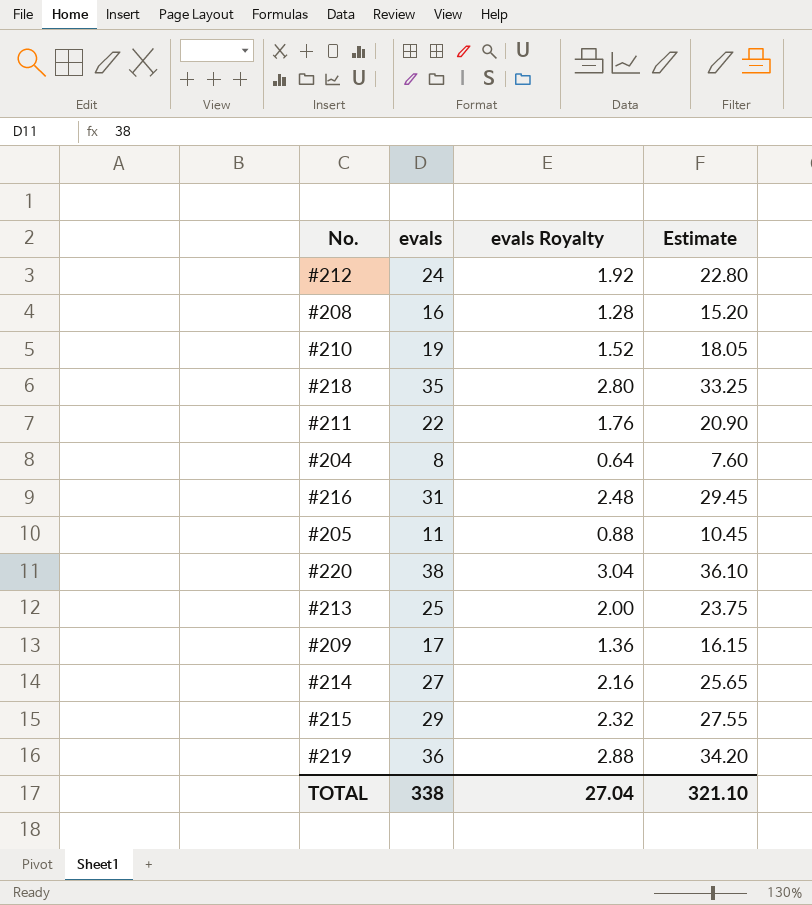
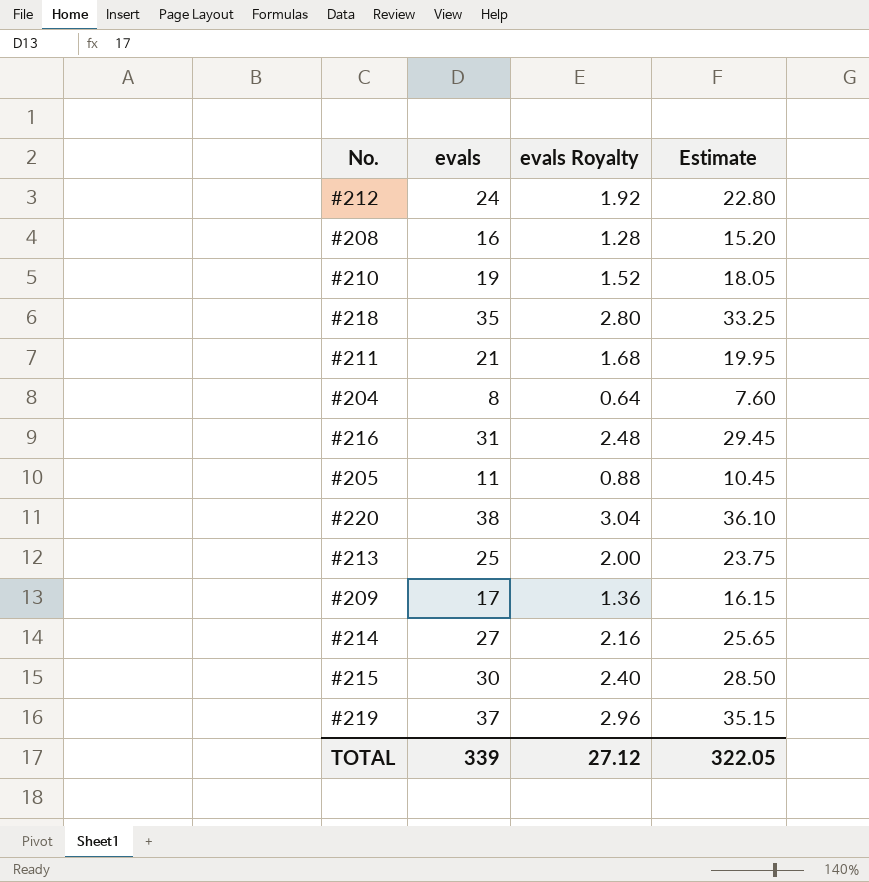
#211 | evals: 22 -> 21
#211 | evals Royalty: 1.76 -> 1.68
#211 | Estimate: 20.90 -> 19.95
#215 | evals: 29 -> 30
#215 | evals Royalty: 2.32 -> 2.40
#215 | Estimate: 27.55 -> 28.50
#219 | evals: 36 -> 37
#219 | evals Royalty: 2.88 -> 2.96
#219 | Estimate: 34.20 -> 35.15
TOTAL | evals: 338 -> 339
TOTAL | evals Royalty: 27.04 -> 27.12
TOTAL | Estimate: 321.10 -> 322.05

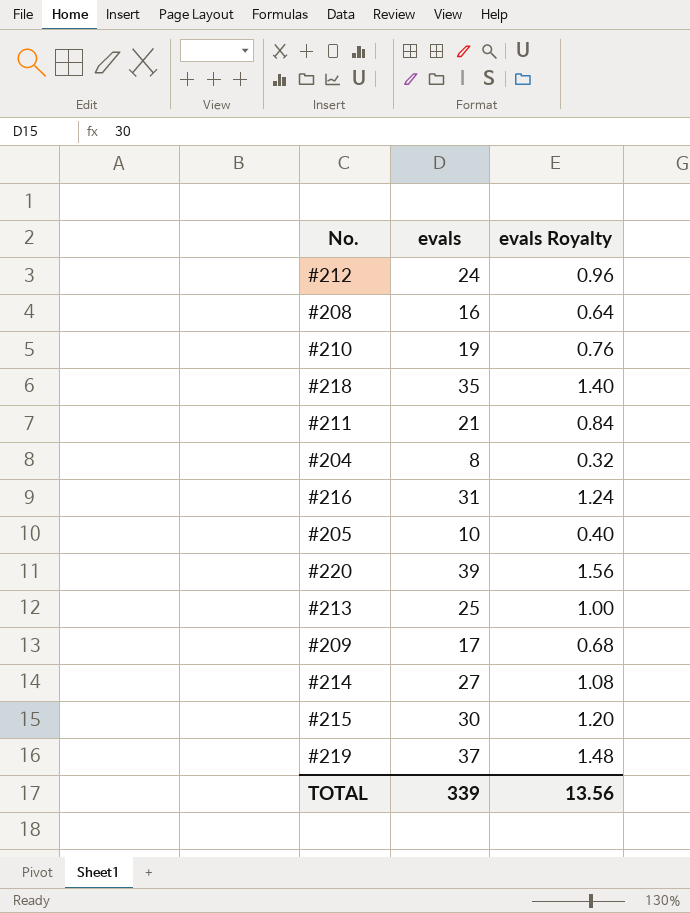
column Estimate | formula: [evals] * 0.95 -> none
column evals Royalty | formula: [evals] * 0.08 -> [evals] * 0.04
#205 | evals: 11 -> 10
#220 | evals: 38 -> 39
TOTAL | evals Royalty: 27.12 -> 13.56

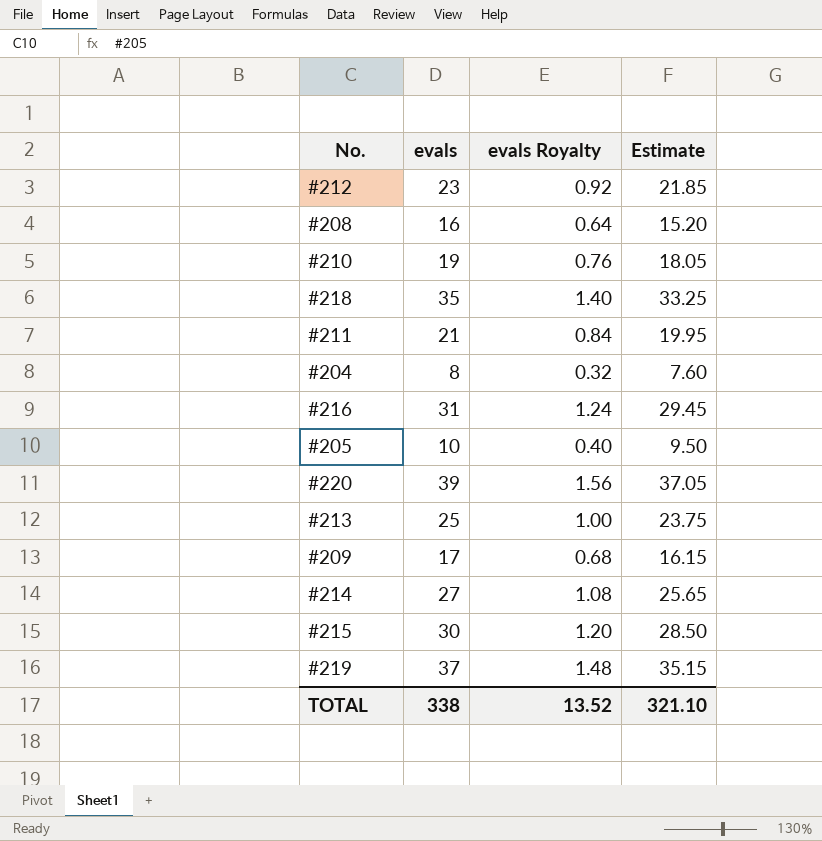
column Estimate | formula: none -> [evals] * 0.95
#212 | evals: 24 -> 23
#212 | evals Royalty: 0.96 -> 0.92
TOTAL | evals: 339 -> 338
TOTAL | evals Royalty: 13.56 -> 13.52

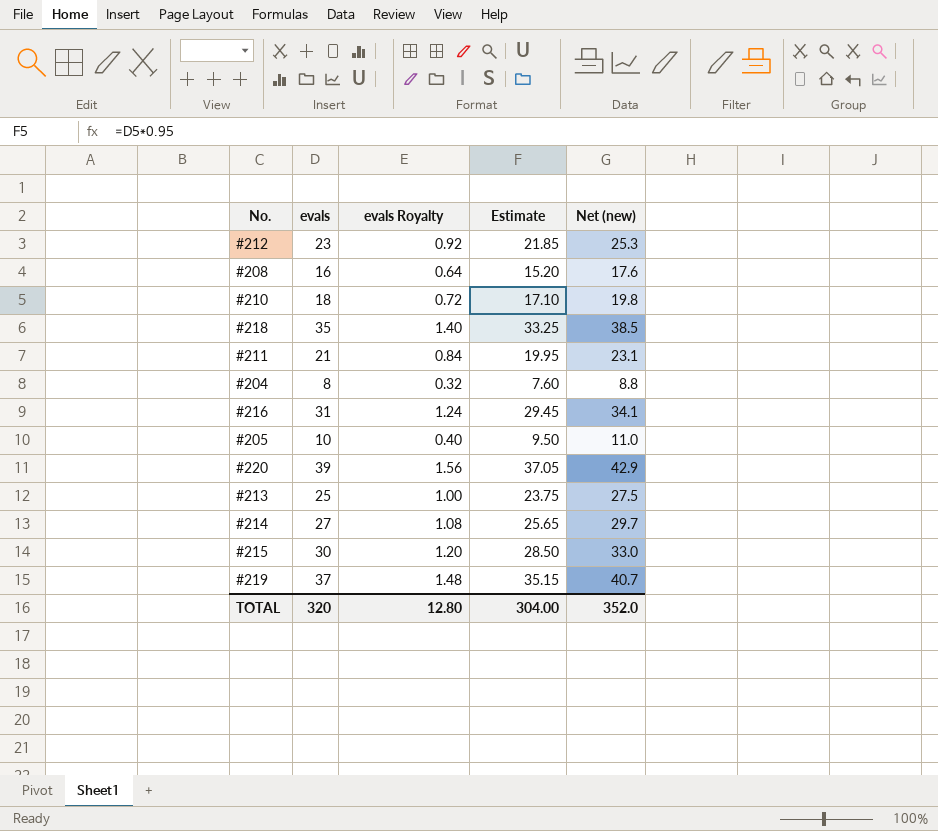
column Net (new) | formula: none -> [evals] * 1.1
row #209: 17 | 0.68 | 16.15 -> none
#210 | evals: 19 -> 18
#210 | evals Royalty: 0.76 -> 0.72
#210 | Estimate: 18.05 -> 17.10
TOTAL | evals: 338 -> 320
TOTAL | evals Royalty: 13.52 -> 12.80
TOTAL | Estimate: 321.10 -> 304.00

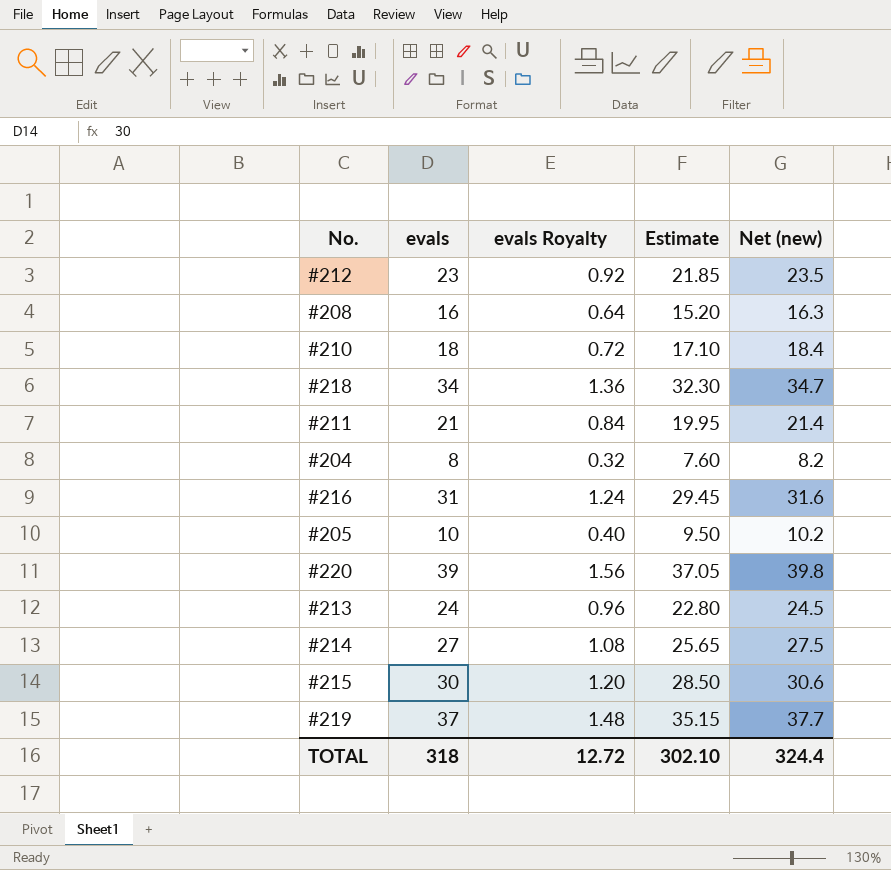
column Net (new) | formula: [evals] * 1.1 -> [evals] * 1.02
#218 | evals: 35 -> 34
#218 | evals Royalty: 1.40 -> 1.36
#218 | Estimate: 33.25 -> 32.30
#213 | evals: 25 -> 24
#213 | evals Royalty: 1.00 -> 0.96
#213 | Estimate: 23.75 -> 22.80
TOTAL | evals: 320 -> 318
TOTAL | evals Royalty: 12.80 -> 12.72
TOTAL | Estimate: 304.00 -> 302.10
TOTAL | Net (new): 352.0 -> 324.4

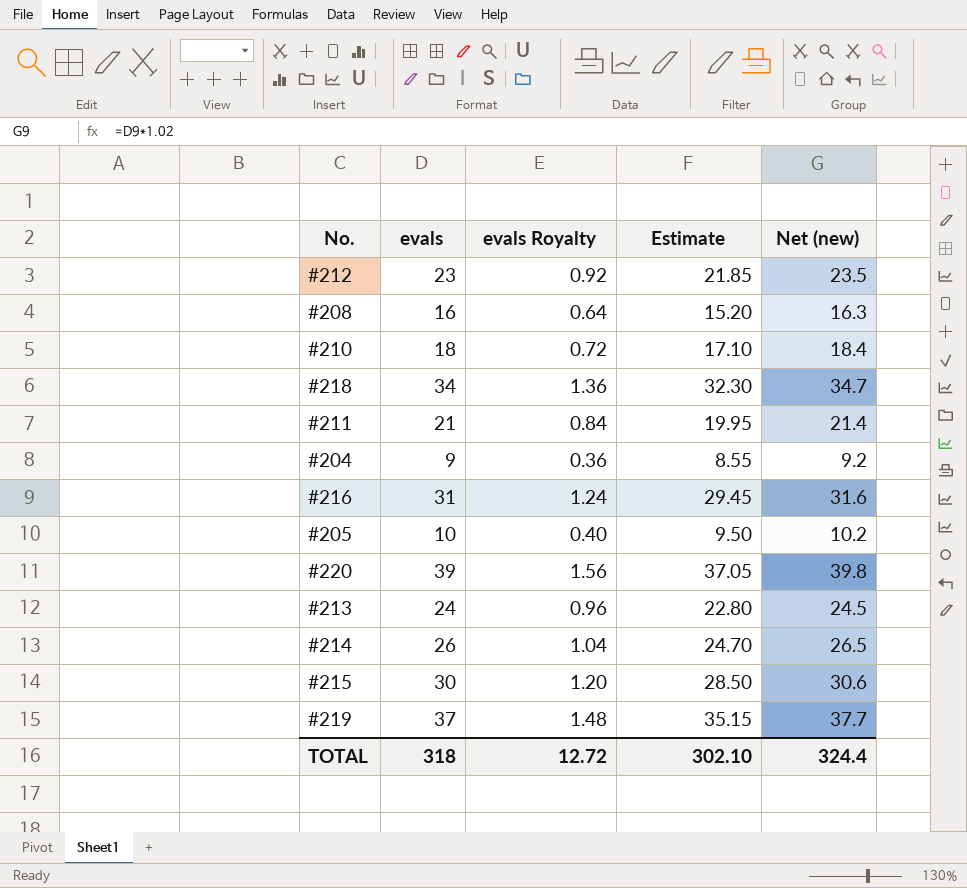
#204 | evals: 8 -> 9
#204 | evals Royalty: 0.32 -> 0.36
#204 | Estimate: 7.60 -> 8.55
#204 | Net (new): 8.2 -> 9.2
#214 | evals: 27 -> 26
#214 | evals Royalty: 1.08 -> 1.04
#214 | Estimate: 25.65 -> 24.70
#214 | Net (new): 27.5 -> 26.5

